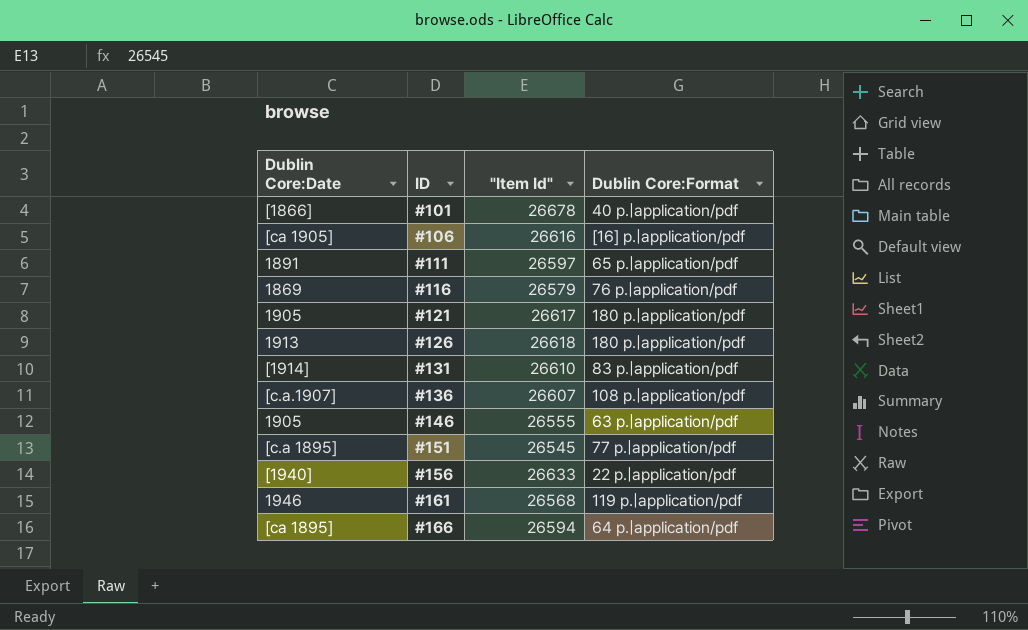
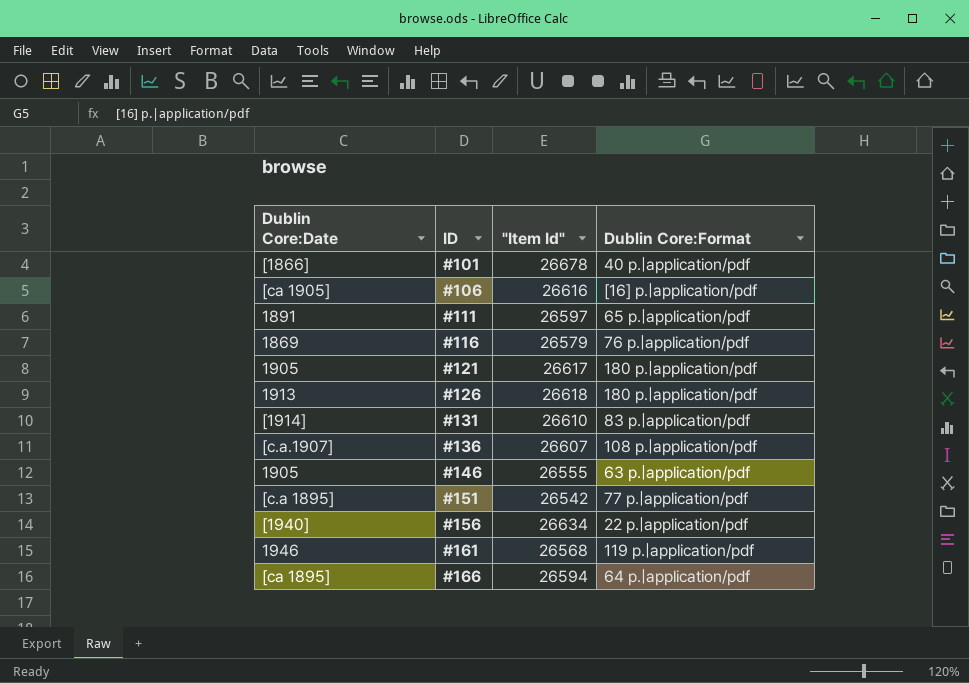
#151 | "Item Id": 26545 -> 26542
#156 | "Item Id": 26633 -> 26634

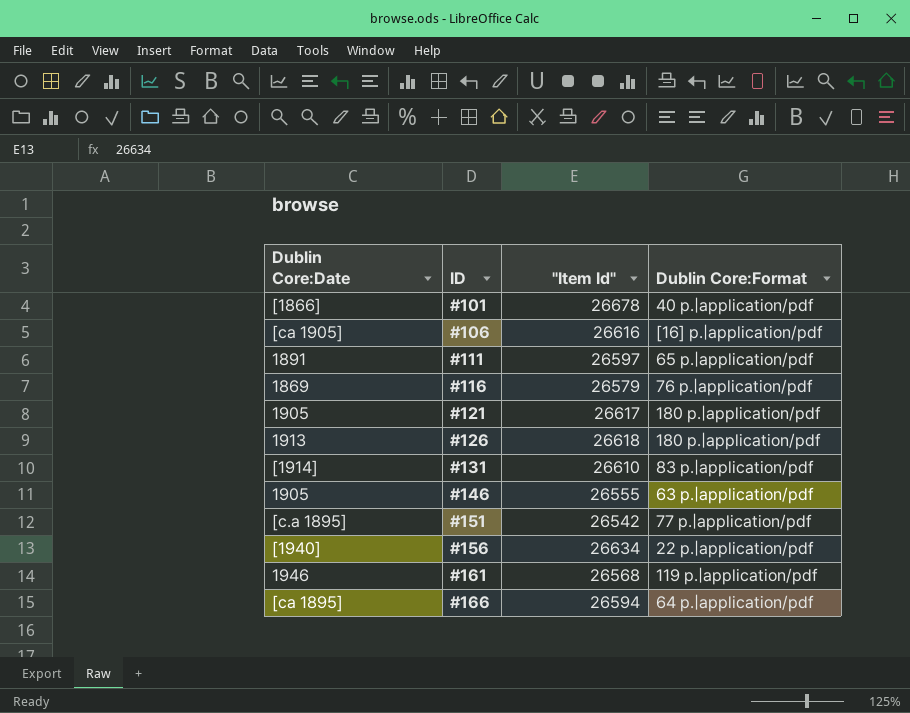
row #136: [c.a.1907] | 26607 | 108 p.|application/pdf -> none

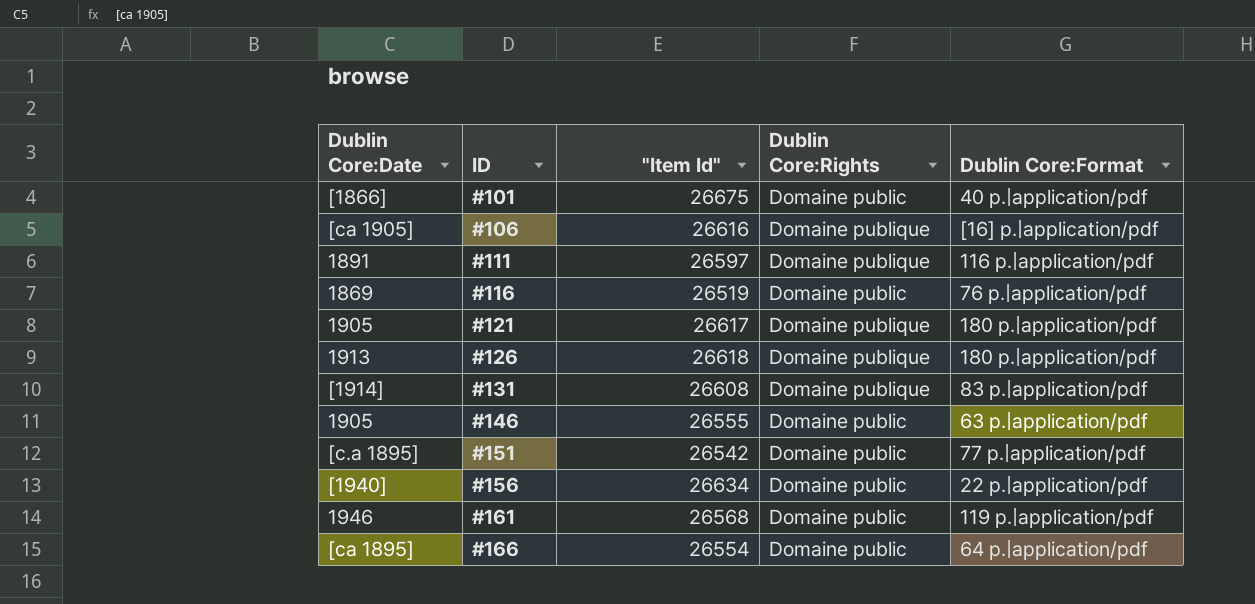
column Dublin Core:Rights | position: none -> 4
#101 | "Item Id": 26678 -> 26675
#111 | Dublin Core:Format: 65 p.|application/pdf -> 116 p.|application/pdf
#116 | "Item Id": 26579 -> 26519
#131 | "Item Id": 26610 -> 26608
#166 | "Item Id": 26594 -> 26554

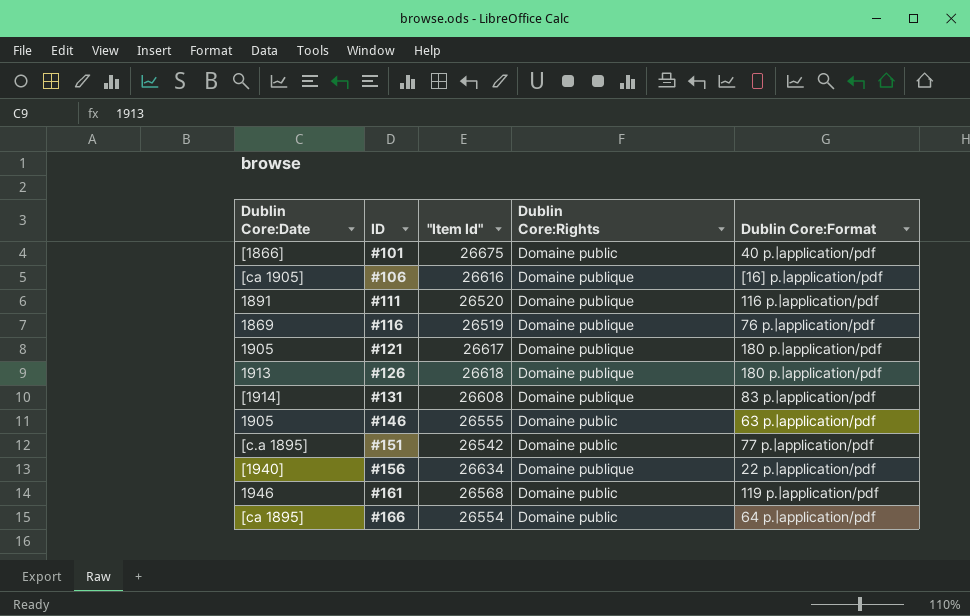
#111 | "Item Id": 26597 -> 26520
#116 | Dublin Core:Rights: Domaine public -> Domaine publique
#156 | Dublin Core:Rights: Domaine public -> Domaine publique

